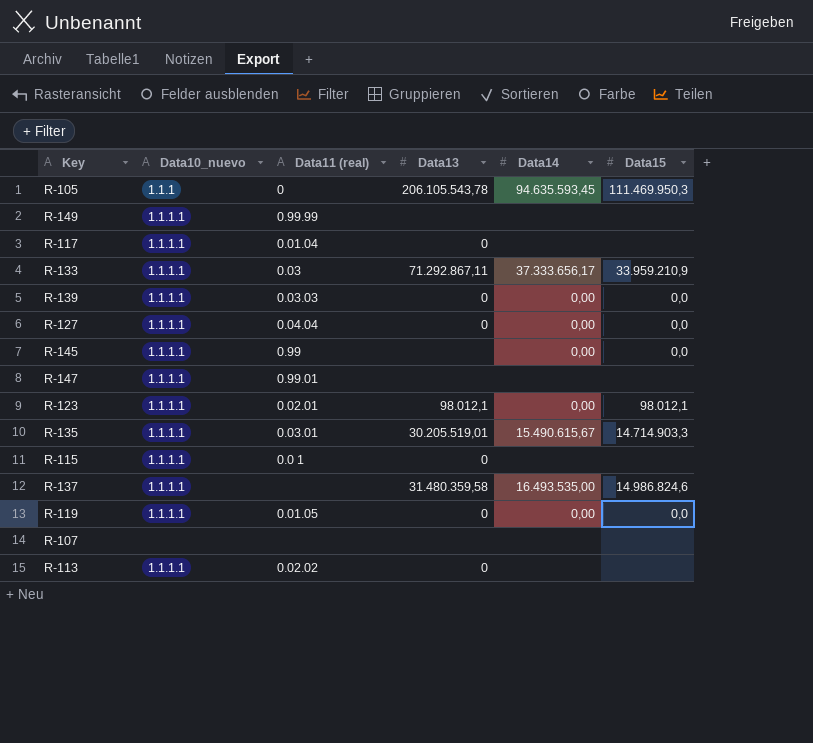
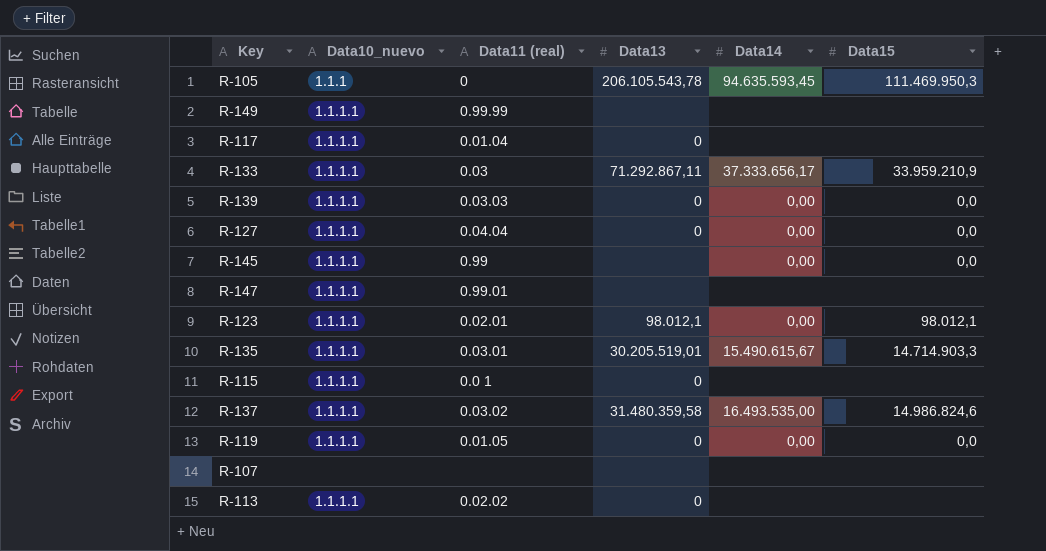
R-137 | Data11 (real): none -> 0.03.02

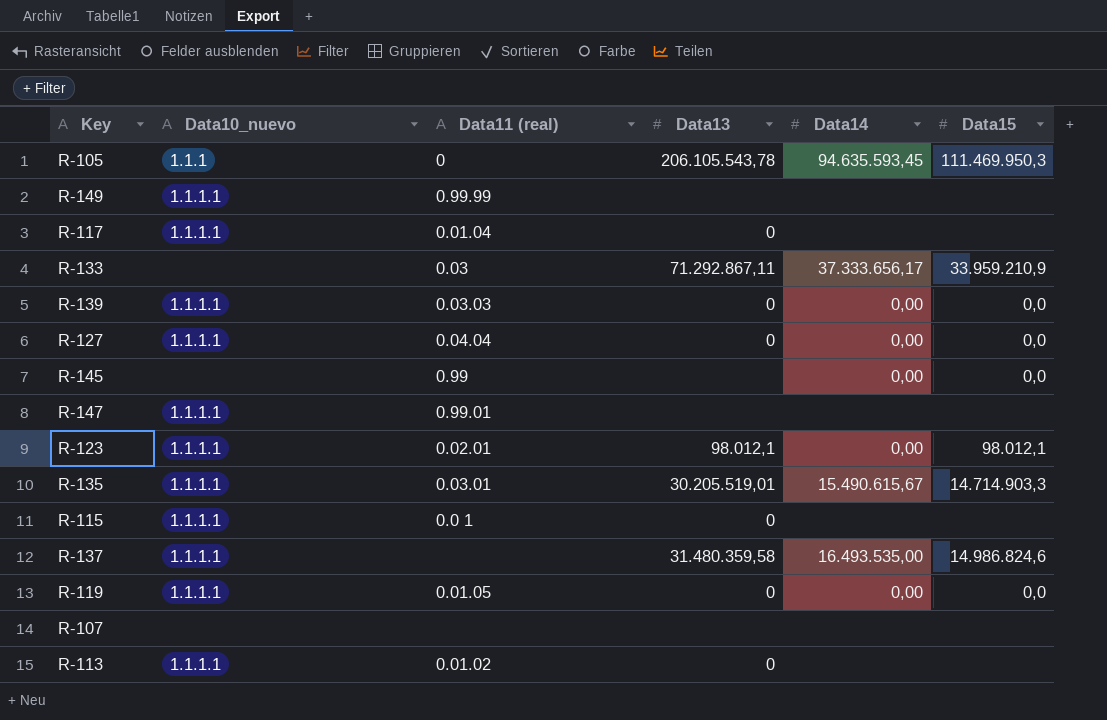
R-133 | Data10_nuevo: 1.1.1.1 -> none
R-145 | Data10_nuevo: 1.1.1.1 -> none
R-137 | Data11 (real): 0.03.02 -> none
R-113 | Data11 (real): 0.02.02 -> 0.01.02

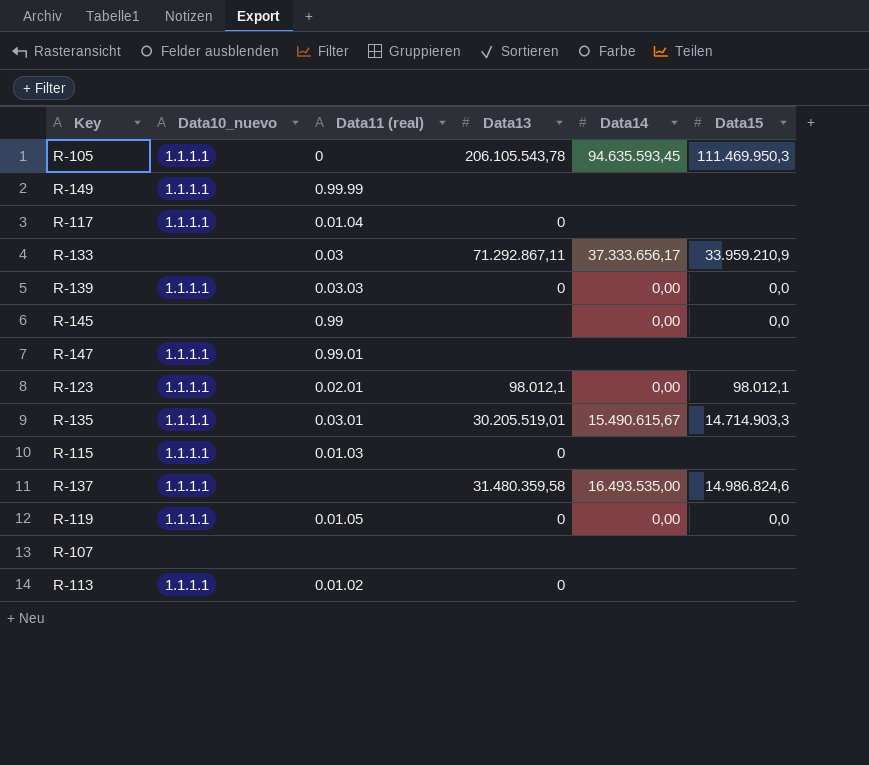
row R-127: 1.1.1.1 | 0.04.04 | 0 | 0,00 | 0,0 -> none
R-105 | Data10_nuevo: 1.1.1 -> 1.1.1.1
R-115 | Data11 (real): 0.0 1 -> 0.01.03

